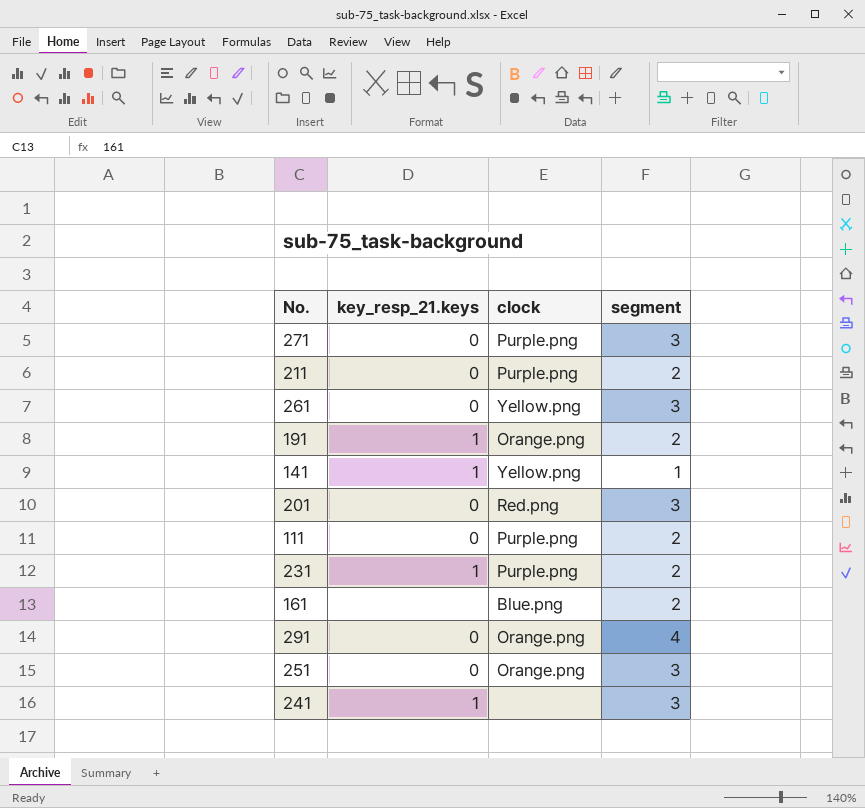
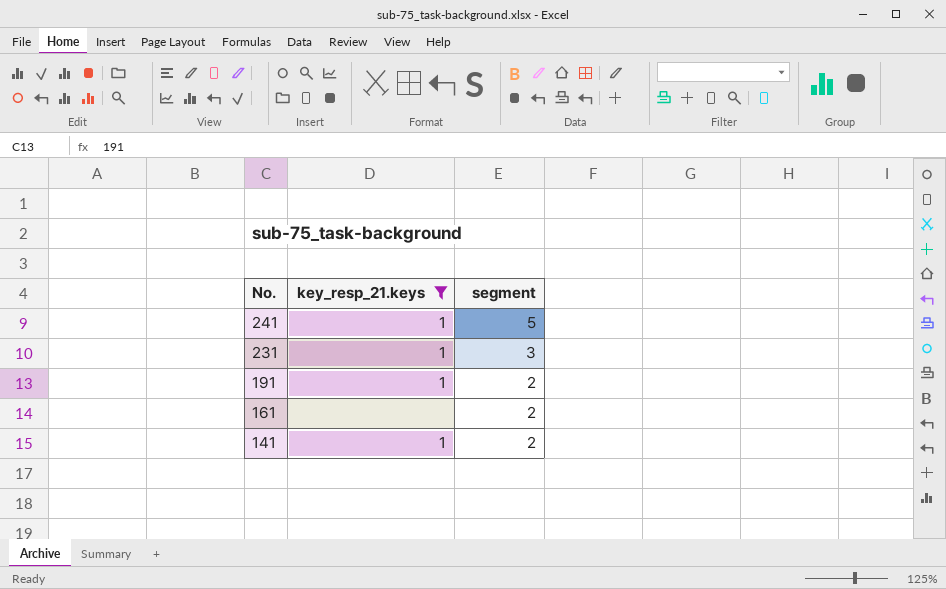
filter: none -> key_resp_21.keys != 0
row order: none -> No. descending
column clock | position: 3 -> none
241 | segment: 3 -> 5
231 | segment: 2 -> 3
141 | segment: 1 -> 2

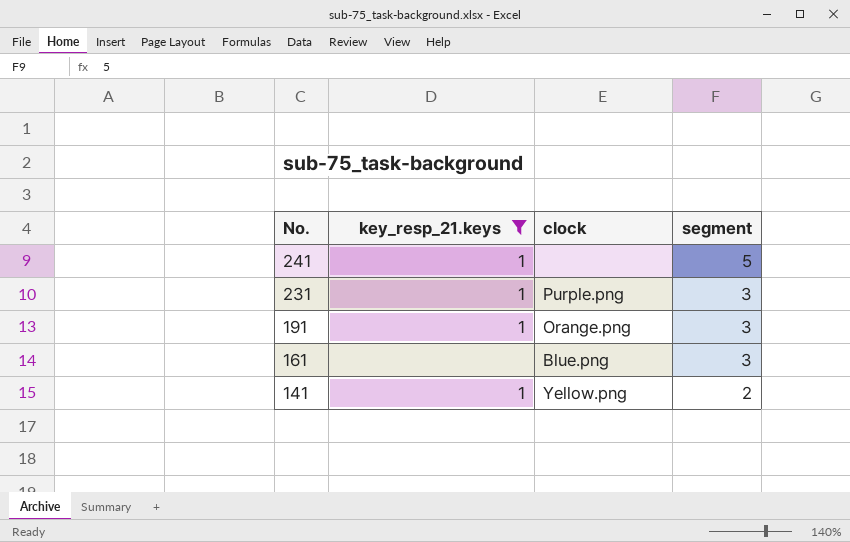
column clock | position: none -> 3
191 | segment: 2 -> 3
161 | segment: 2 -> 3

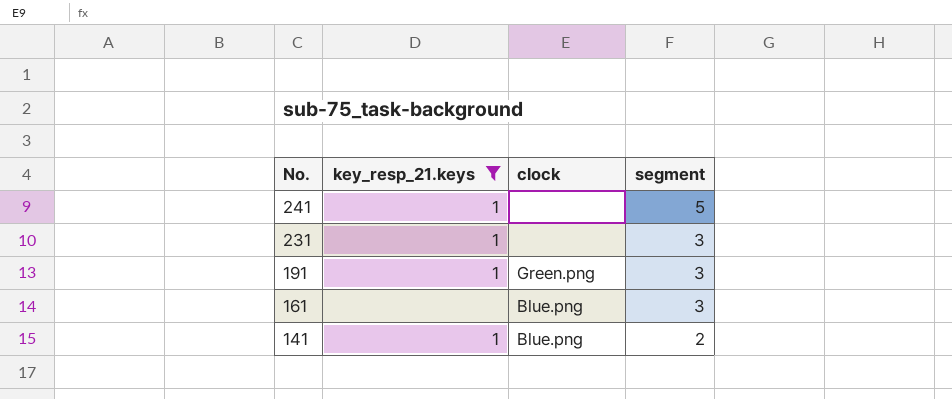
231 | clock: Purple.png -> none
191 | clock: Orange.png -> Green.png
141 | clock: Yellow.png -> Blue.png

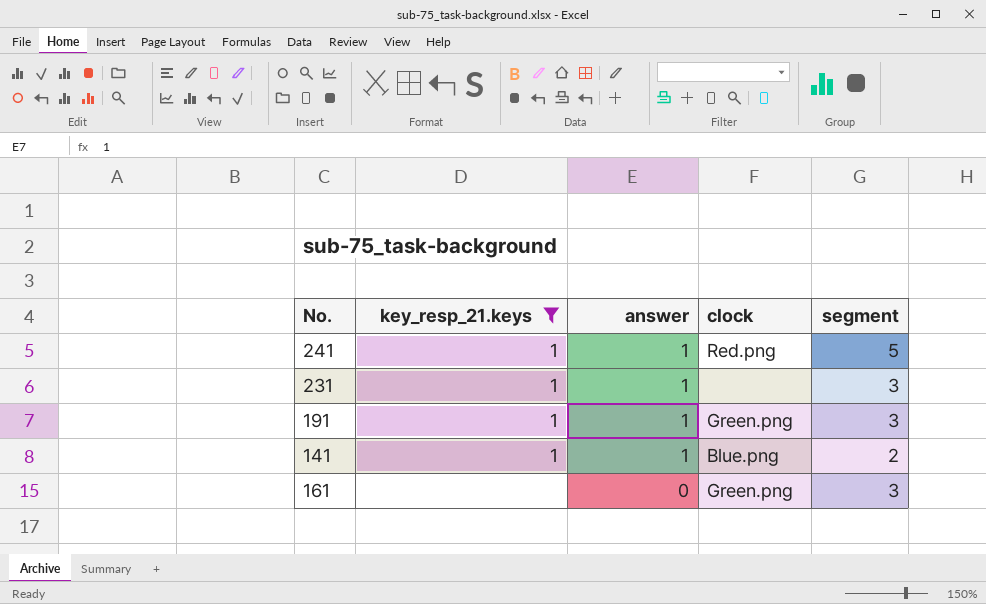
row order: No. descending -> answer descending
column answer | position: none -> 3
241 | clock: none -> Red.png
161 | clock: Blue.png -> Green.png

